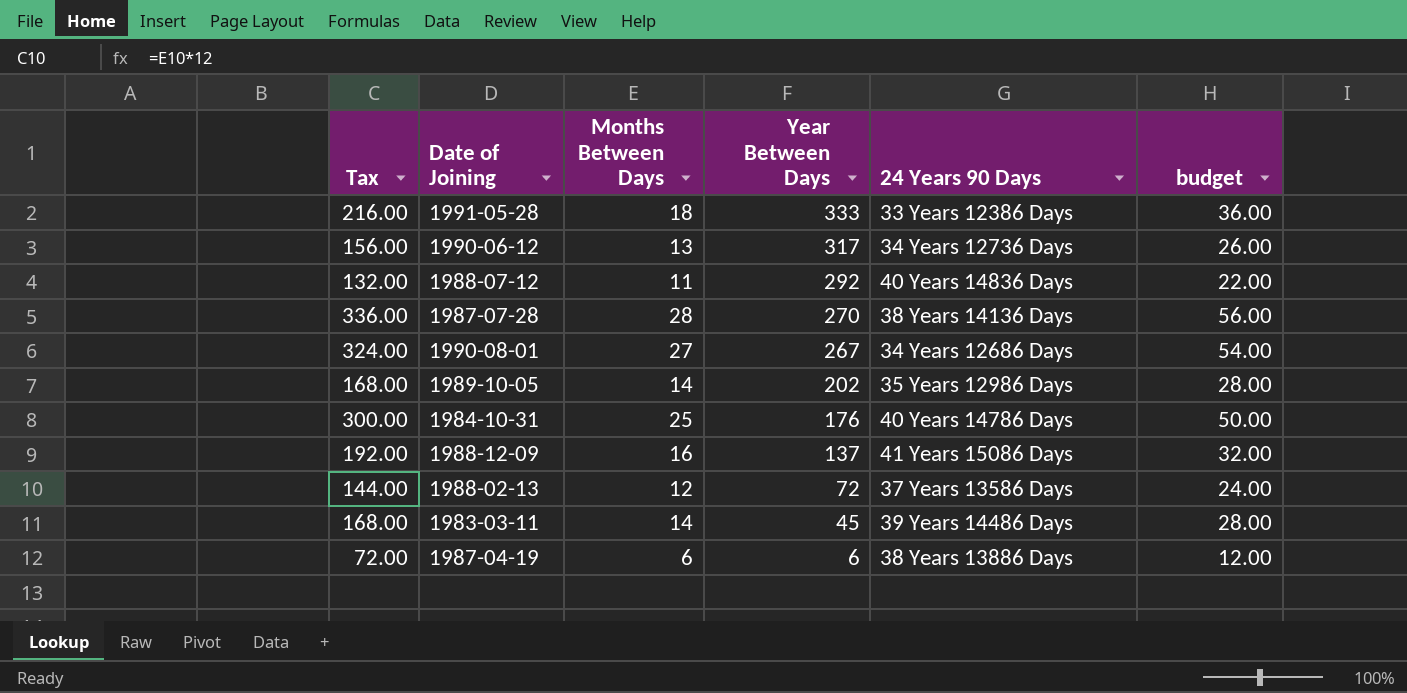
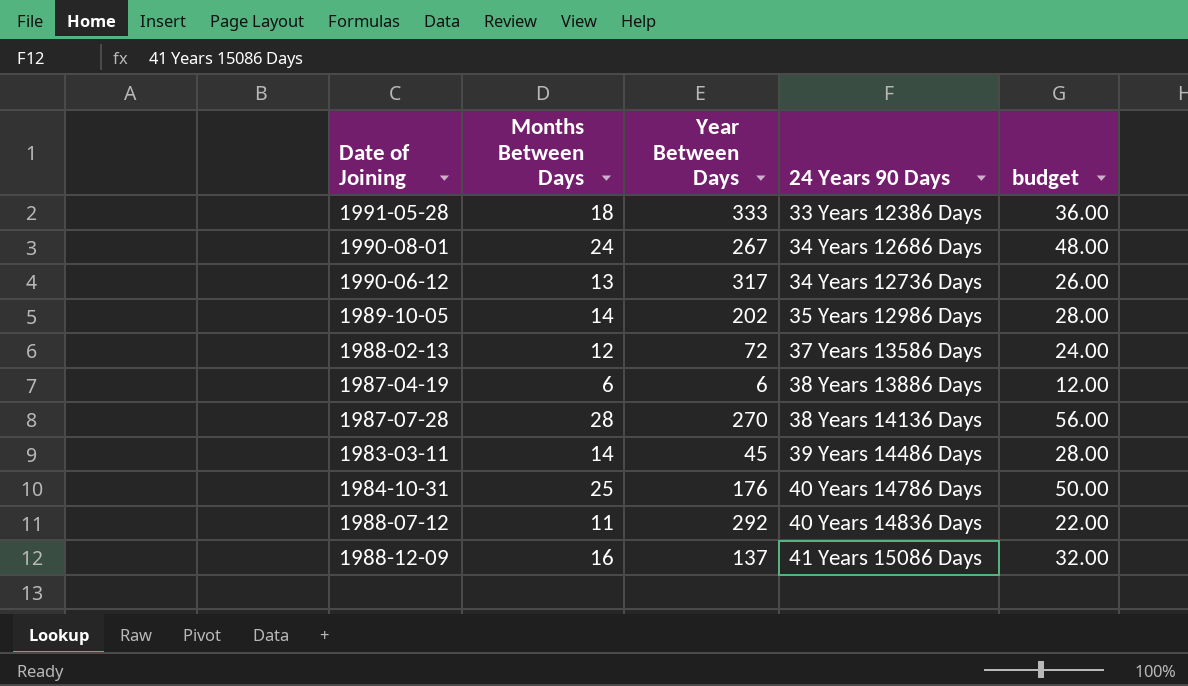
row order: Year Between Days descending -> 24 Years 90 Days ascending
column Tax | formula: [Months Between Days] * 12 -> none
1990-08-01 | Months Between Days: 27 -> 24
1990-08-01 | budget: 54.00 -> 48.00

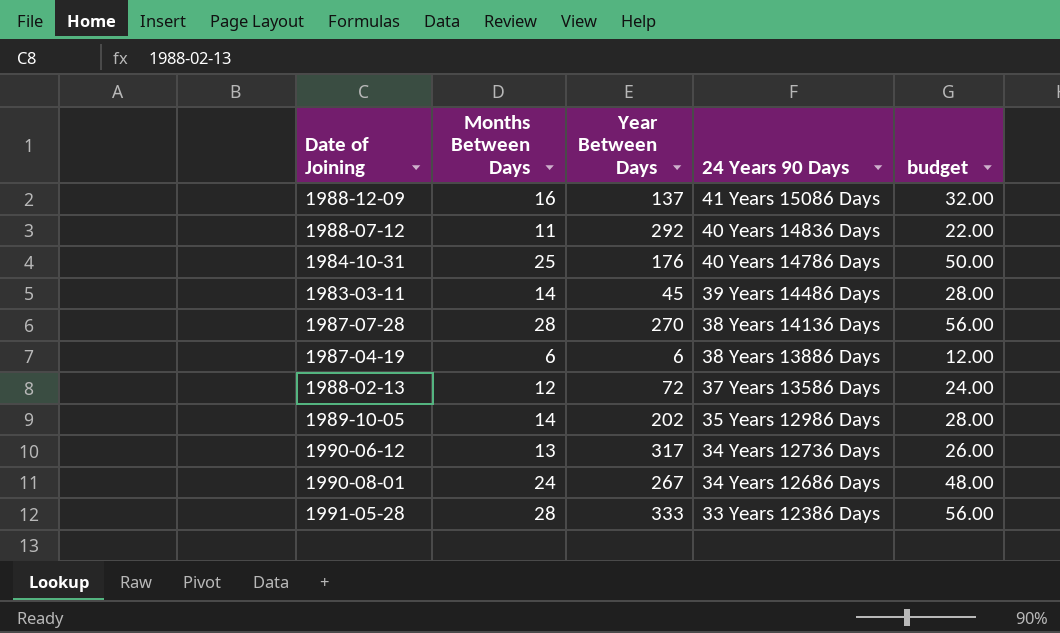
row order: 24 Years 90 Days ascending -> 24 Years 90 Days descending
1991-05-28 | Months Between Days: 18 -> 28
1991-05-28 | budget: 36.00 -> 56.00

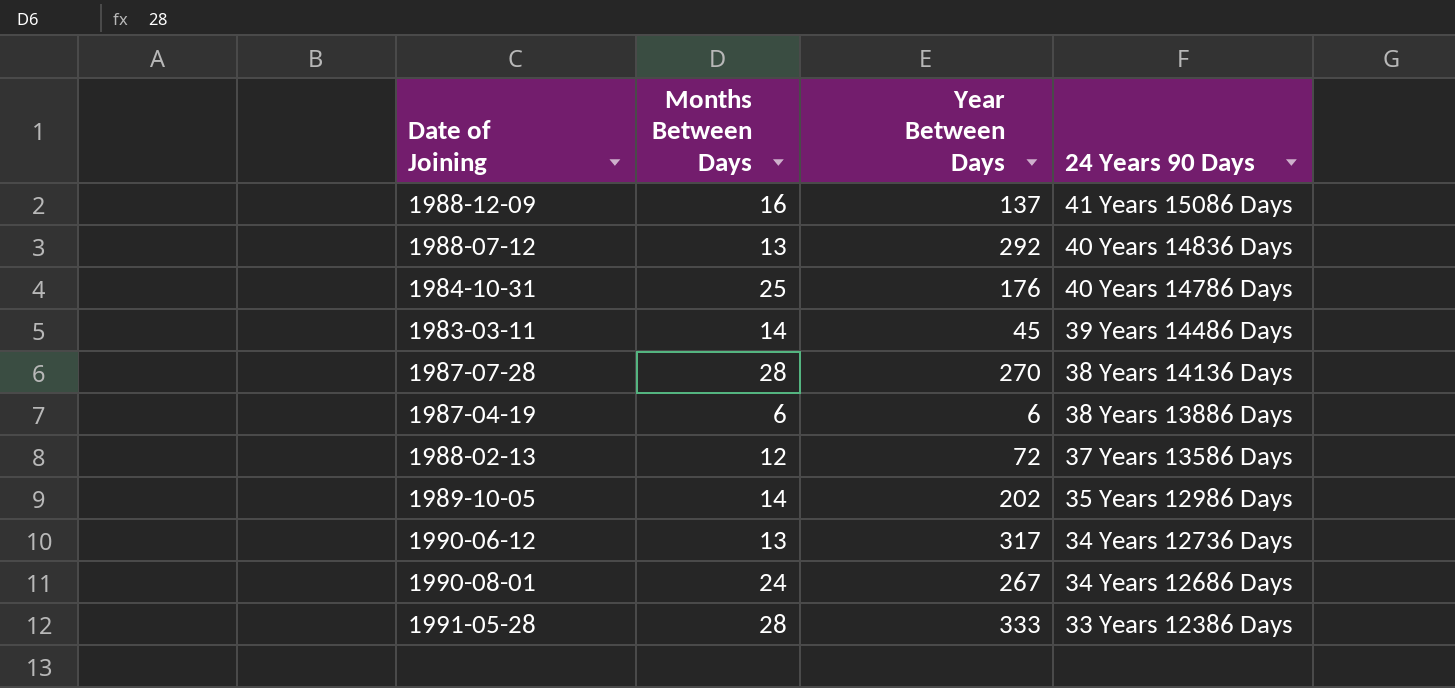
column budget | formula: [Months Between Days] * 2 -> none
1988-07-12 | Months Between Days: 11 -> 13

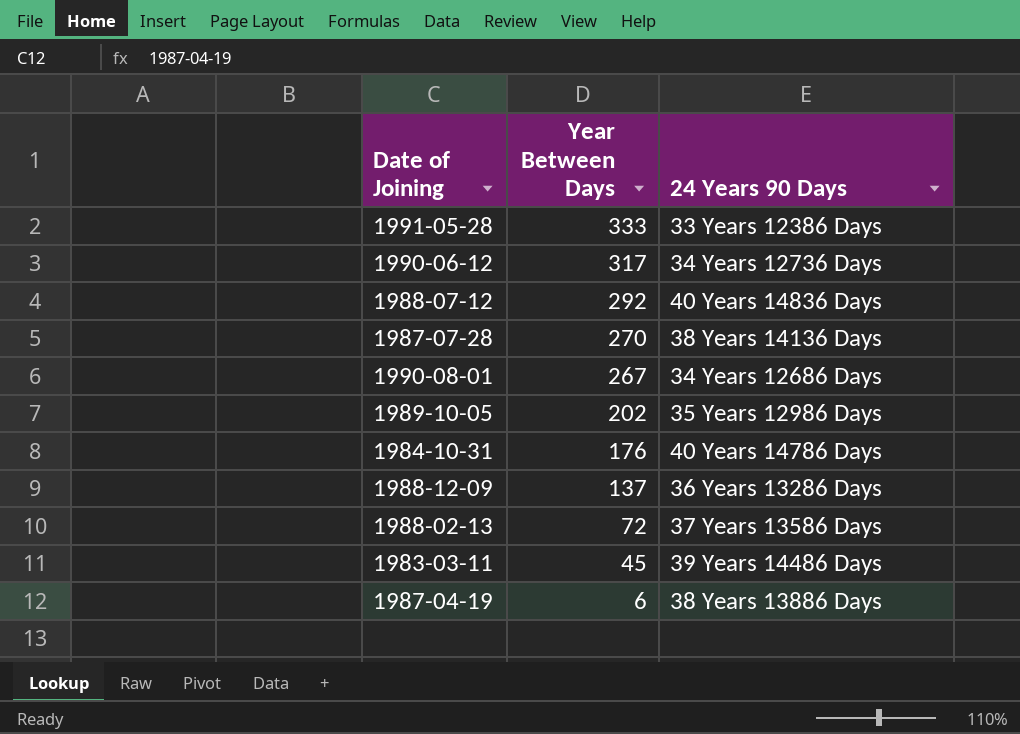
row order: 24 Years 90 Days descending -> Year Between Days descending
column Months Between Days | position: 2 -> none
1988-12-09 | 24 Years 90 Days: 41 Years 15086 Days -> 36 Years 13286 Days

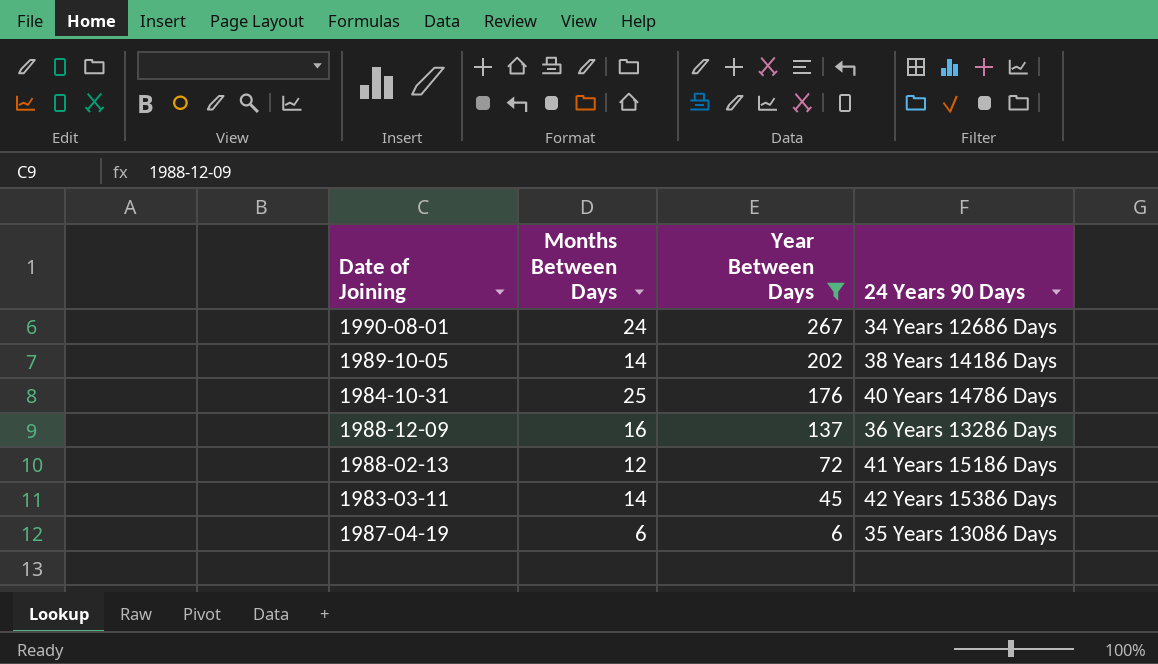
filter: none -> Year Between Days <= 267
column Months Between Days | position: none -> 2
1989-10-05 | 24 Years 90 Days: 35 Years 12986 Days -> 38 Years 14186 Days
1988-02-13 | 24 Years 90 Days: 37 Years 13586 Days -> 41 Years 15186 Days
1983-03-11 | 24 Years 90 Days: 39 Years 14486 Days -> 42 Years 15386 Days
1987-04-19 | 24 Years 90 Days: 38 Years 13886 Days -> 35 Years 13086 Days

